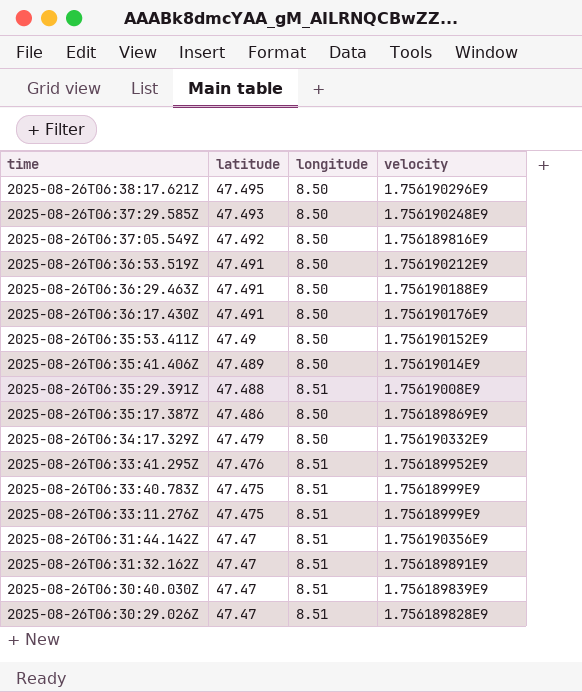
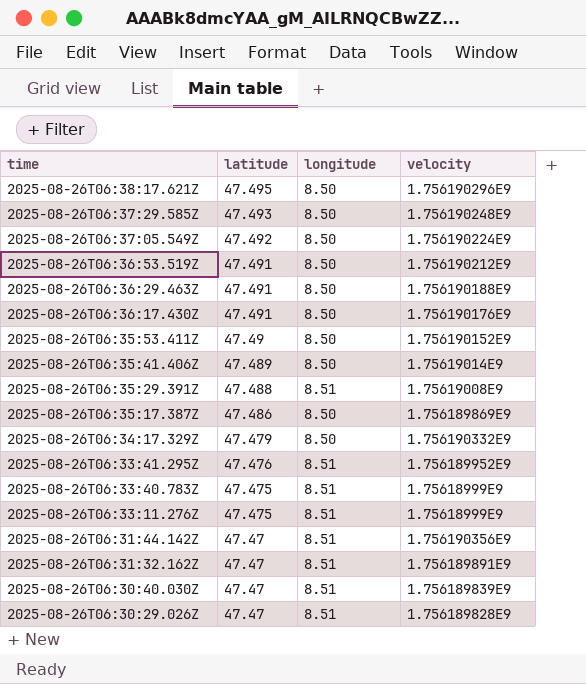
2025-08-26T06:37:05.549Z | velocity: 1.756189816E9 -> 1.756190224E9

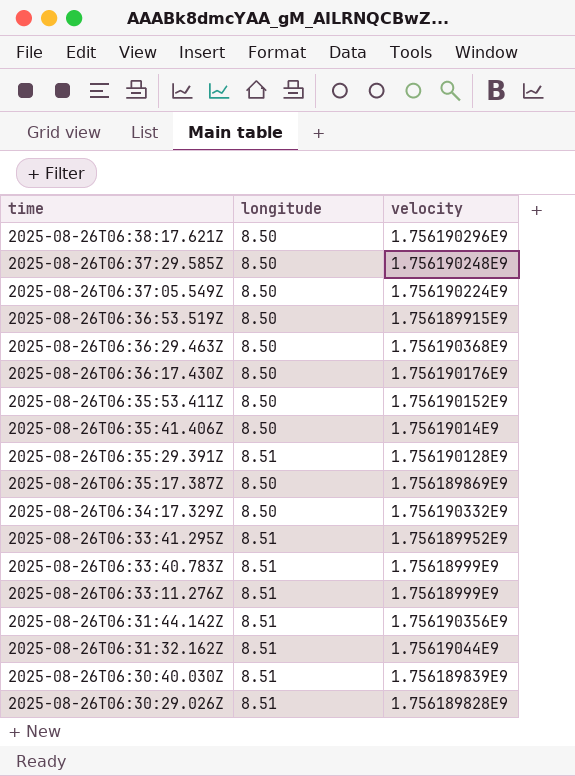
column latitude | position: 2 -> none
2025-08-26T06:36:53.519Z | velocity: 1.756190212E9 -> 1.756189915E9
2025-08-26T06:36:29.463Z | velocity: 1.756190188E9 -> 1.756190368E9
2025-08-26T06:35:29.391Z | velocity: 1.75619008E9 -> 1.756190128E9
2025-08-26T06:31:32.162Z | velocity: 1.756189891E9 -> 1.75619044E9

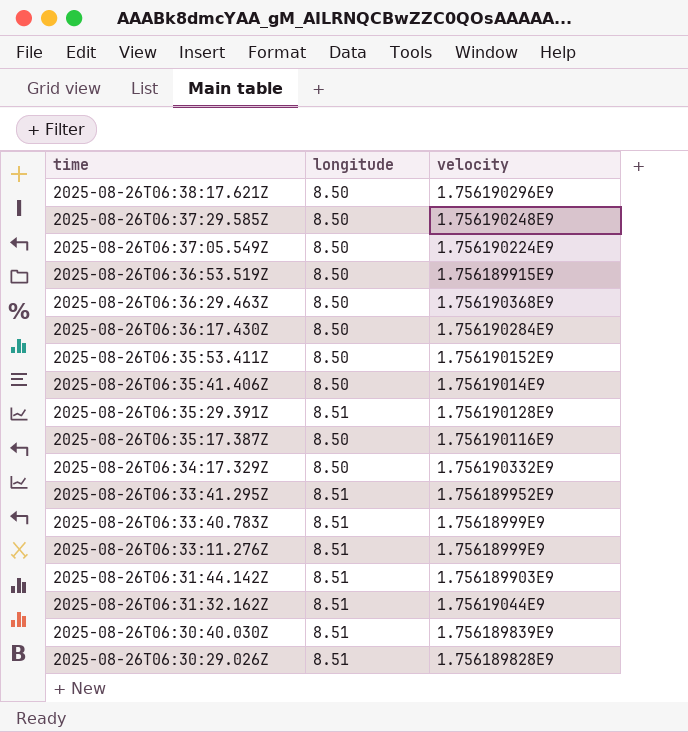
2025-08-26T06:36:17.430Z | velocity: 1.756190176E9 -> 1.756190284E9
2025-08-26T06:35:17.387Z | velocity: 1.756189869E9 -> 1.756190116E9
2025-08-26T06:31:44.142Z | velocity: 1.756190356E9 -> 1.756189903E9

